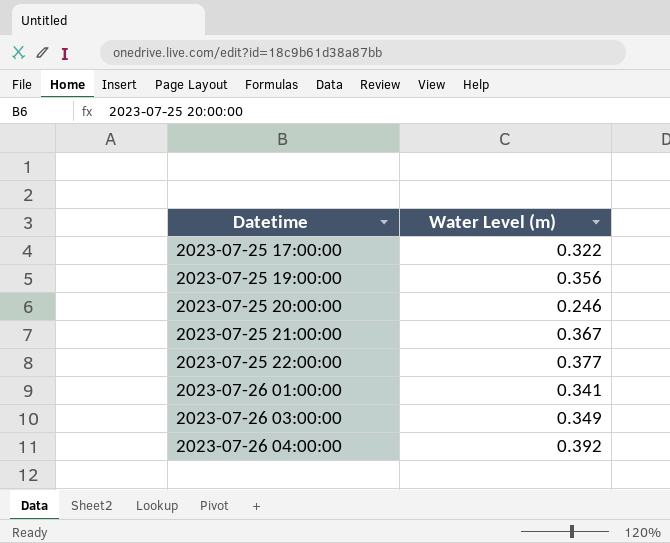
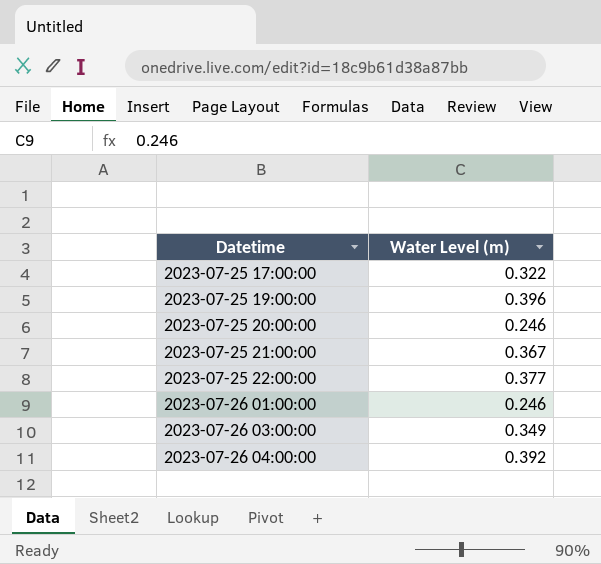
2023-07-25 19:00:00 | Water Level (m): 0.356 -> 0.396
2023-07-26 01:00:00 | Water Level (m): 0.341 -> 0.246

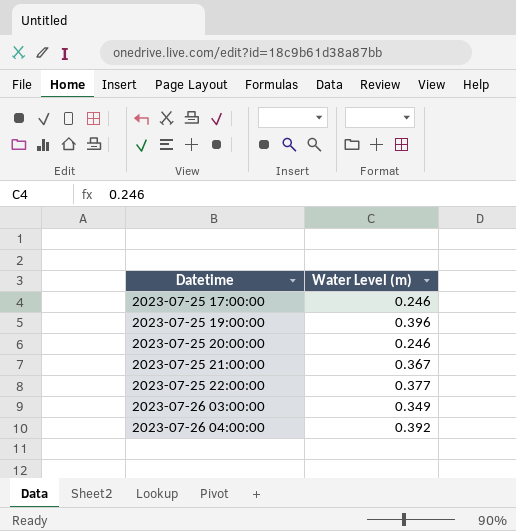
row 2023-07-26 01:00:00: 0.246 -> none
2023-07-25 17:00:00 | Water Level (m): 0.322 -> 0.246

